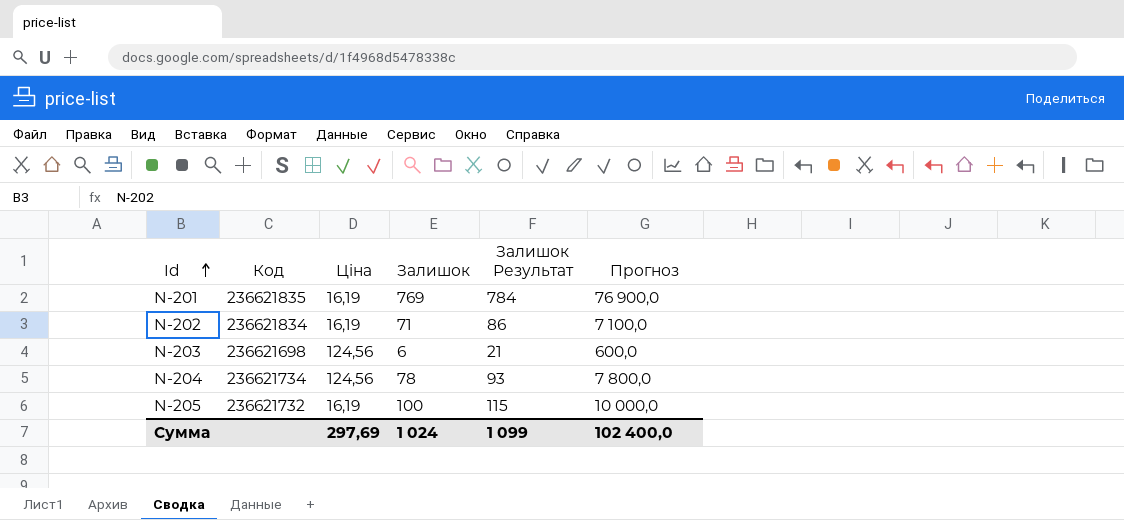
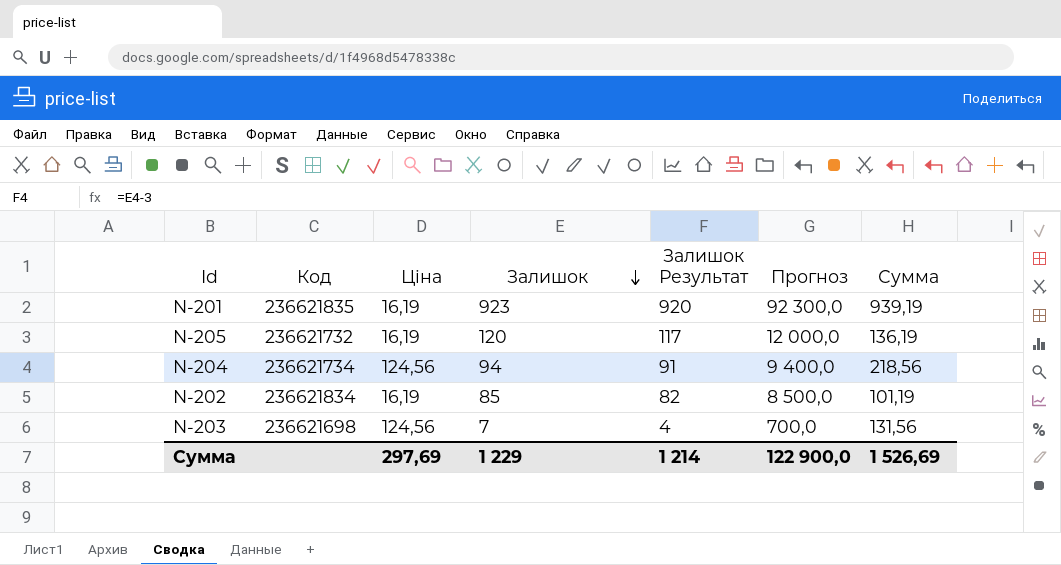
row order: Id ascending -> Залишок descending
column Залишок Результат | formula: [Залишок] + 15 -> [Залишок] - 3
column Сумма | formula: none -> [Ціна] + [Залишок]
N-201 | Залишок: 769 -> 923
N-201 | Прогноз: 76 900,0 -> 92 300,0
N-205 | Залишок: 100 -> 120
N-205 | Прогноз: 10 000,0 -> 12 000,0
N-204 | Залишок: 78 -> 94
N-204 | Прогноз: 7 800,0 -> 9 400,0
N-202 | Залишок: 71 -> 85
N-202 | Прогноз: 7 100,0 -> 8 500,0
N-203 | Залишок: 6 -> 7
N-203 | Прогноз: 600,0 -> 700,0
Сумма | Залишок: 1 024 -> 1 229
Сумма | Залишок Результат: 1 099 -> 1 214
Сумма | Прогноз: 102 400,0 -> 122 900,0

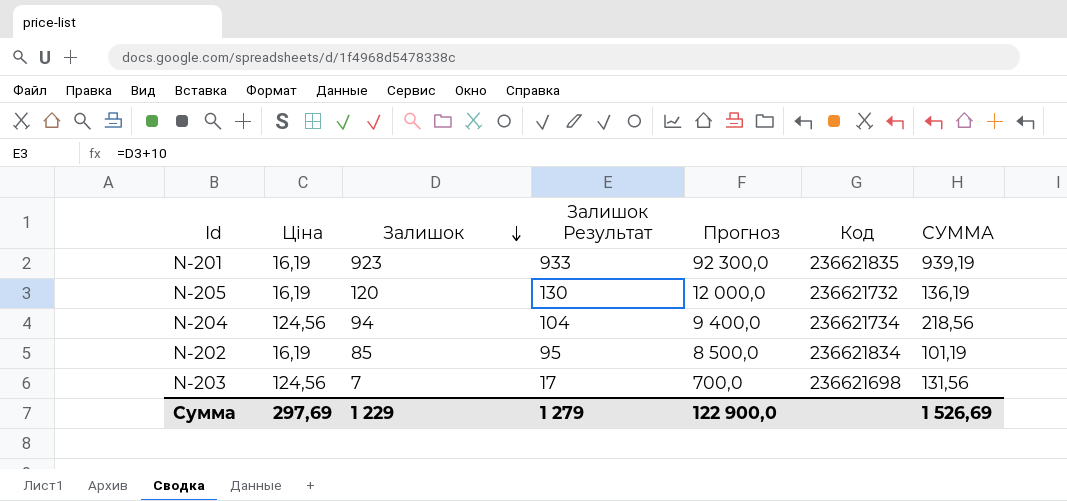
column Залишок Результат | formula: [Залишок] - 3 -> [Залишок] + 10
column Код | position: 2 -> 6
column name: Сумма -> СУММА
Сумма | Залишок Результат: 1 214 -> 1 279

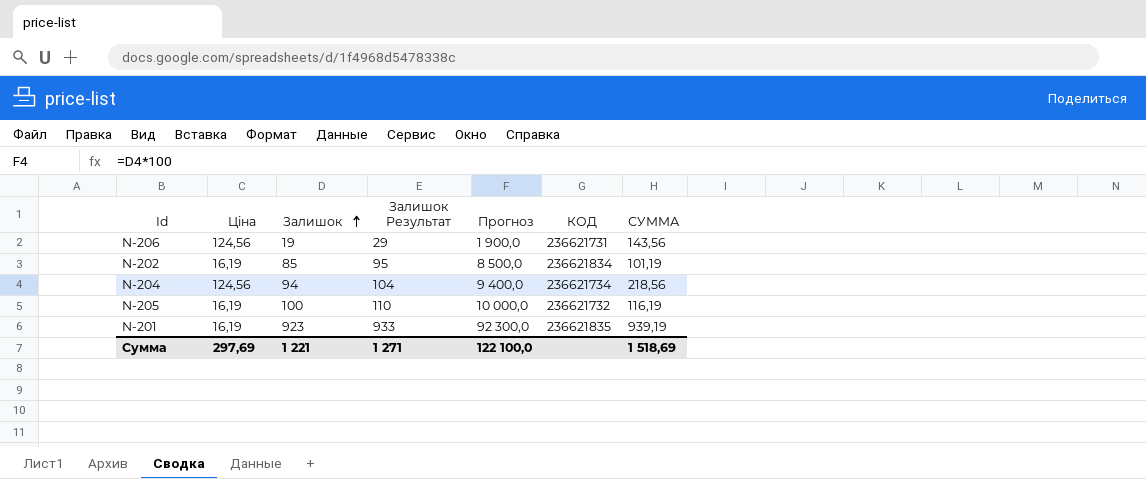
row order: Залишок descending -> Залишок ascending
column name: Код -> КОД
row N-203: 124,56 | 7 | 17 | 700,0 | 236621698 | 131,56 -> none
row N-206: none -> 124,56 | 19 | 29 | 1 900,0 | 236621731 | 143,56
N-205 | Залишок: 120 -> 100
N-205 | Залишок Результат: 130 -> 110
N-205 | Прогноз: 12 000,0 -> 10 000,0
N-205 | СУММА: 136,19 -> 116,19
Сумма | Залишок: 1 229 -> 1 221
Сумма | Залишок Результат: 1 279 -> 1 271
Сумма | Прогноз: 122 900,0 -> 122 100,0
Сумма | СУММА: 1 526,69 -> 1 518,69

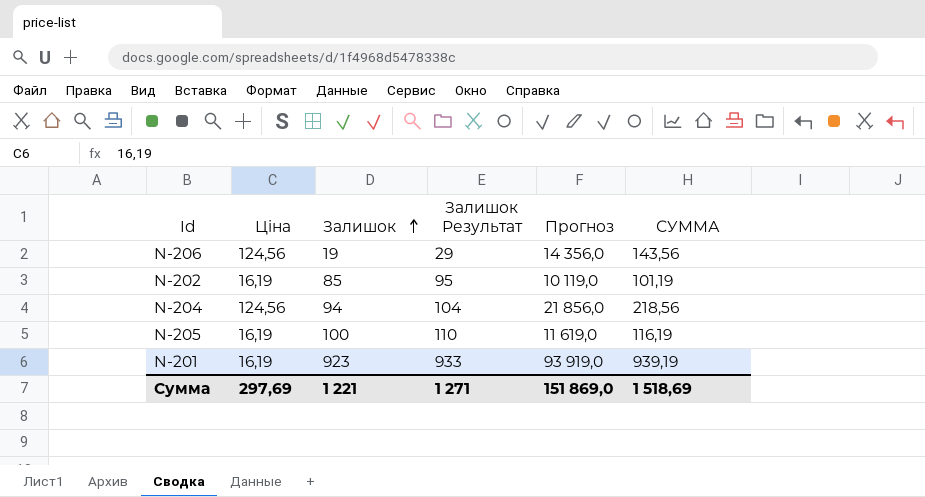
column КОД | position: 6 -> none
column Прогноз | formula: [Залишок] * 100 -> [СУММА] * 100
Сумма | Прогноз: 122 100,0 -> 151 869,0

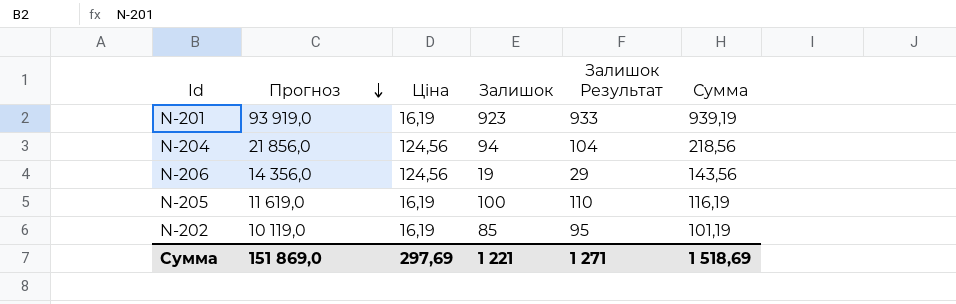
row order: Залишок ascending -> Прогноз descending
column Прогноз | position: 5 -> 2
column name: СУММА -> Сумма

